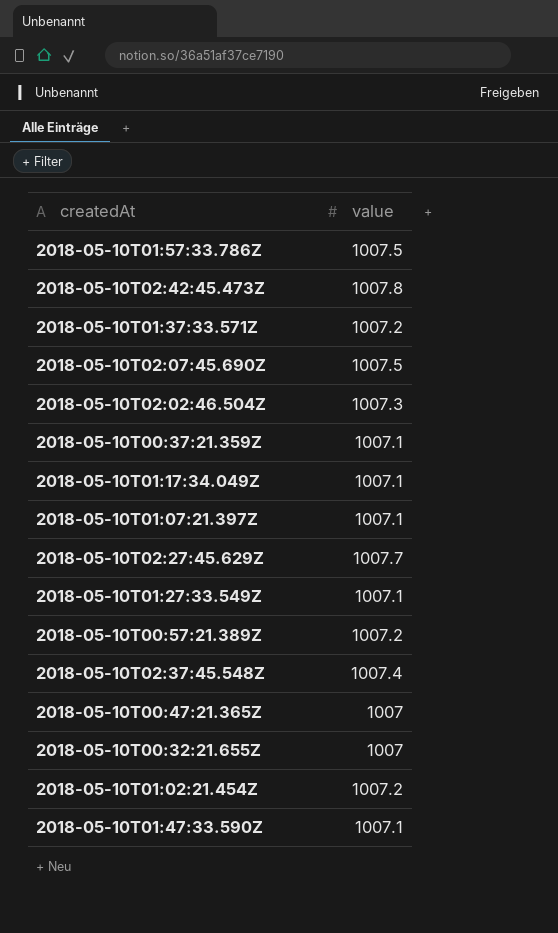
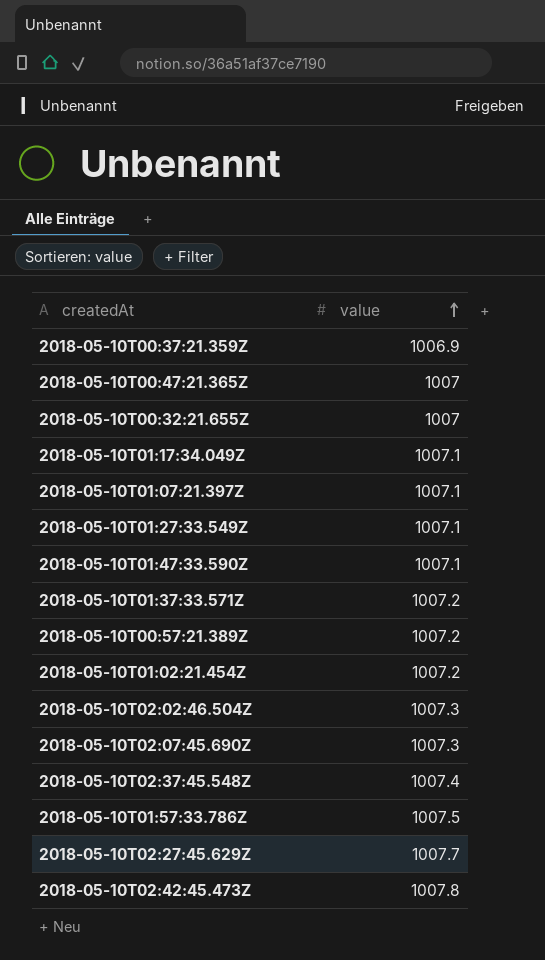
row order: none -> value ascending
2018-05-10T00:37:21.359Z | value: 1007.1 -> 1006.9
2018-05-10T02:07:45.690Z | value: 1007.5 -> 1007.3

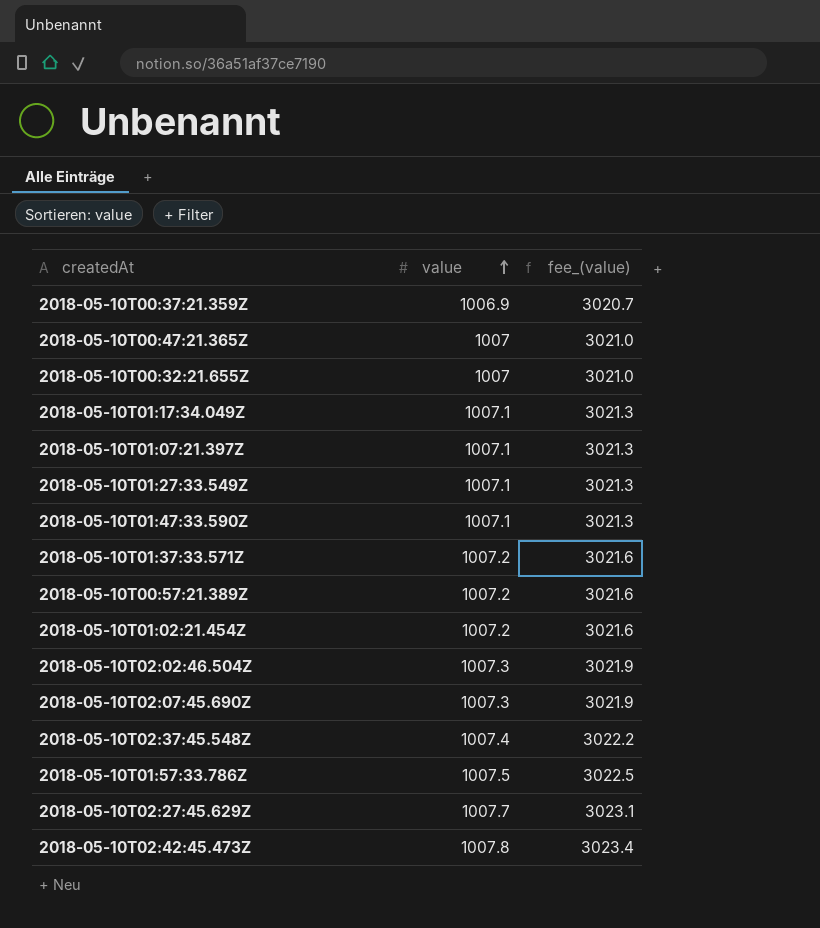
column fee_(value) | formula: none -> [value] * 3

